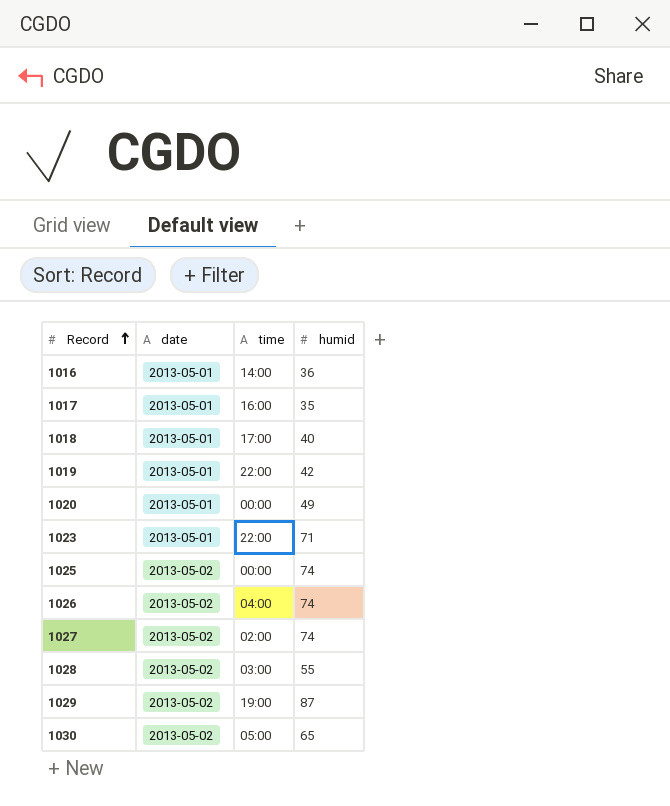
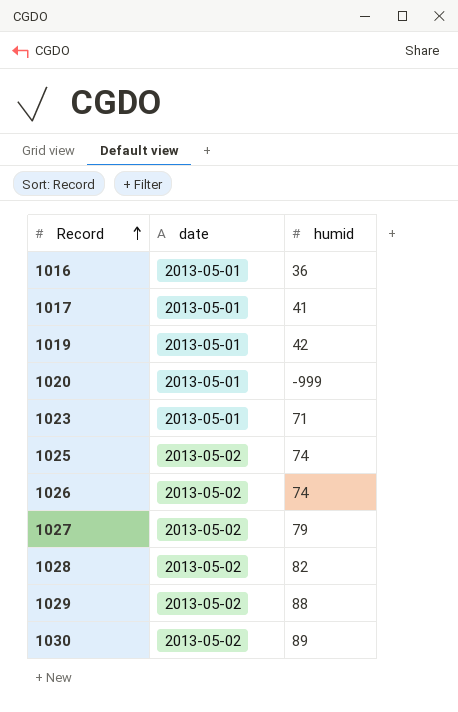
column time | position: 3 -> none
row 1018: 2013-05-01 | 17:00 | 40 -> none
1017 | humid: 35 -> 41
1020 | humid: 49 -> -999
1027 | humid: 74 -> 79
1028 | humid: 55 -> 82
1029 | humid: 87 -> 88
1030 | humid: 65 -> 89

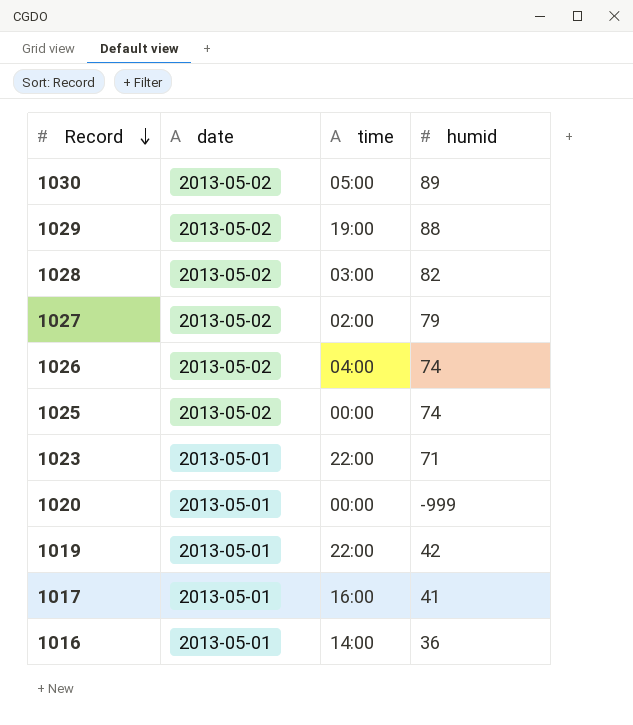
row order: Record ascending -> Record descending
column time | position: none -> 3

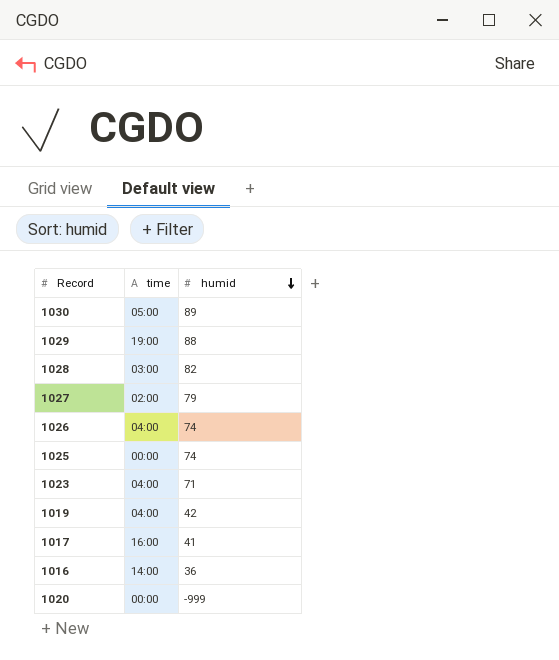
row order: Record descending -> humid descending
column date | position: 2 -> none
1023 | time: 22:00 -> 04:00
1019 | time: 22:00 -> 04:00

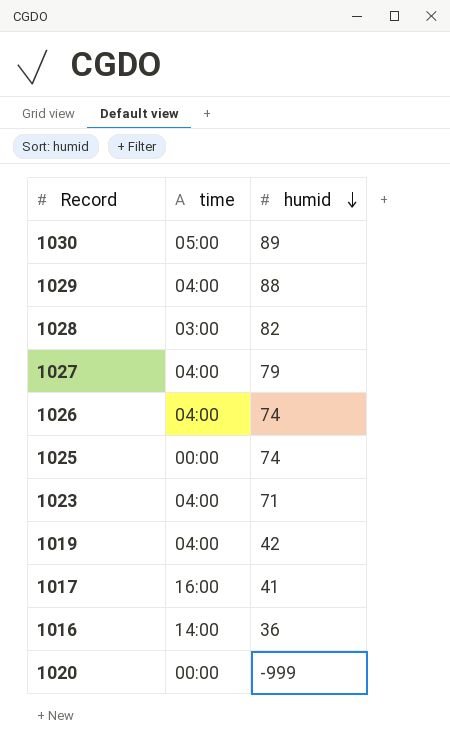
1029 | time: 19:00 -> 04:00
1027 | time: 02:00 -> 04:00

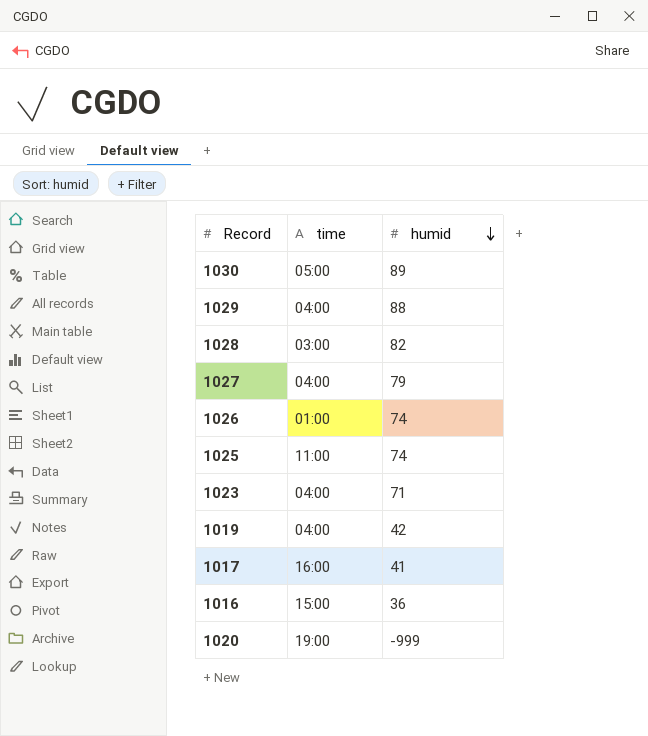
1026 | time: 04:00 -> 01:00
1025 | time: 00:00 -> 11:00
1016 | time: 14:00 -> 15:00
1020 | time: 00:00 -> 19:00

